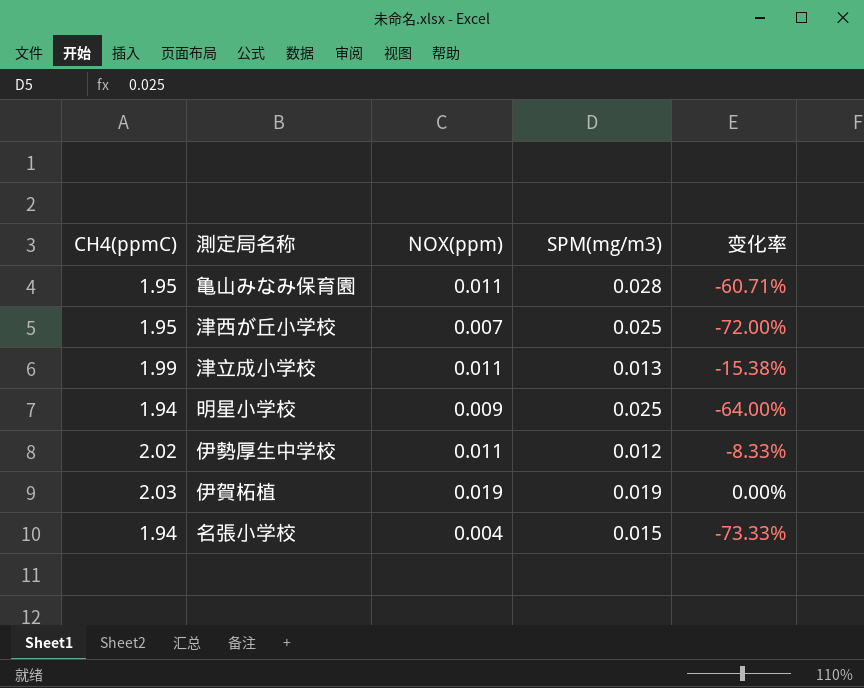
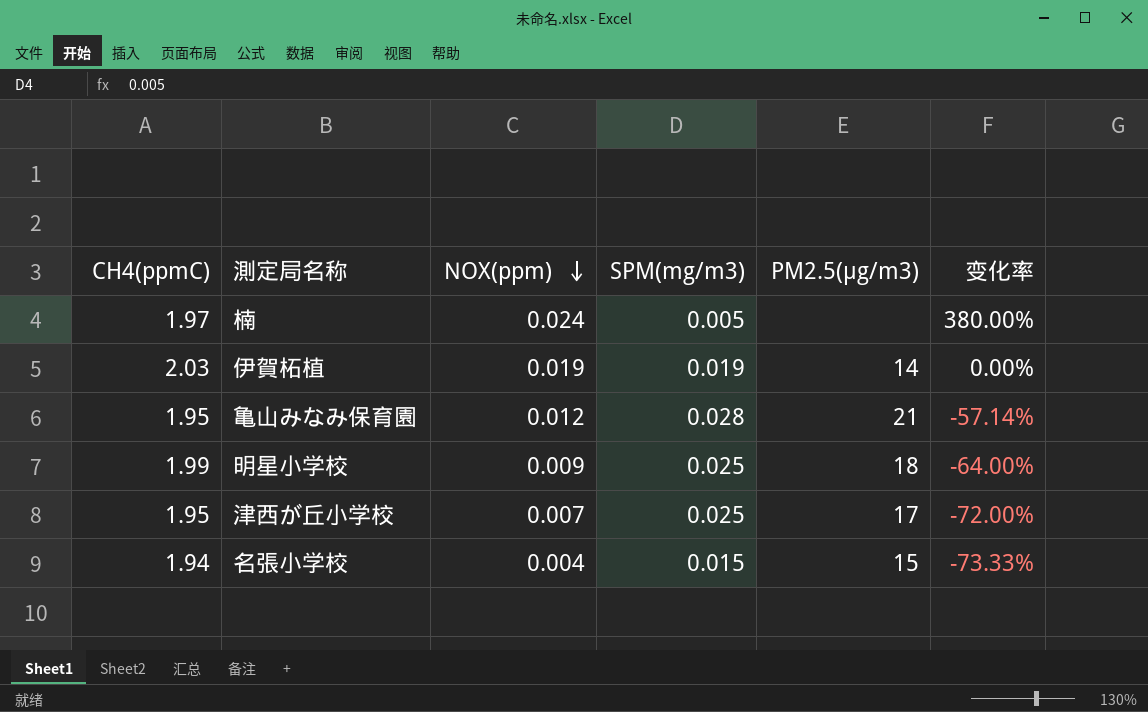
row order: none -> NOX(ppm) descending
column PM2.5(μg/m3) | position: none -> 5
row 津立成小学校: 1.99 | 0.011 | 0.013 | -15.38% -> none
row 伊勢厚生中学校: 2.02 | 0.011 | 0.012 | -8.33% -> none
row 楠: none -> 1.97 | 0.024 | 0.005 | none | 380.00%
亀山みなみ保育園 | NOX(ppm): 0.011 -> 0.012
亀山みなみ保育園 | 变化率: -60.71% -> -57.14%
明星小学校 | CH4(ppmC): 1.94 -> 1.99

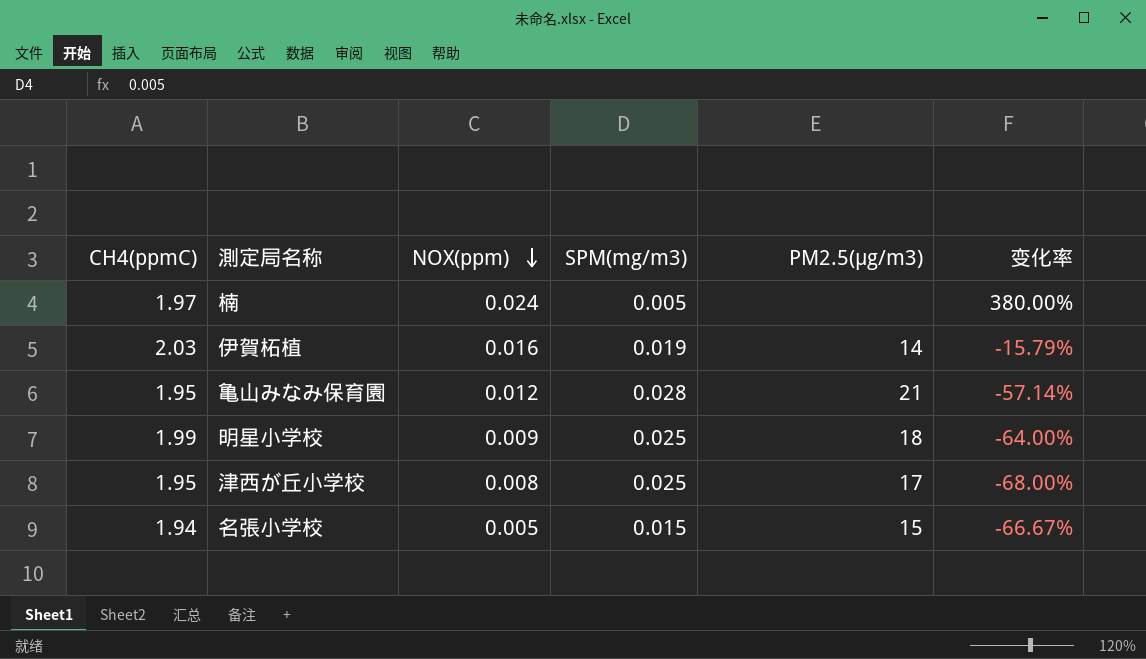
伊賀柘植 | NOX(ppm): 0.019 -> 0.016
伊賀柘植 | 变化率: 0.00% -> -15.79%
津西が丘小学校 | NOX(ppm): 0.007 -> 0.008
津西が丘小学校 | 变化率: -72.00% -> -68.00%
名張小学校 | NOX(ppm): 0.004 -> 0.005
名張小学校 | 变化率: -73.33% -> -66.67%

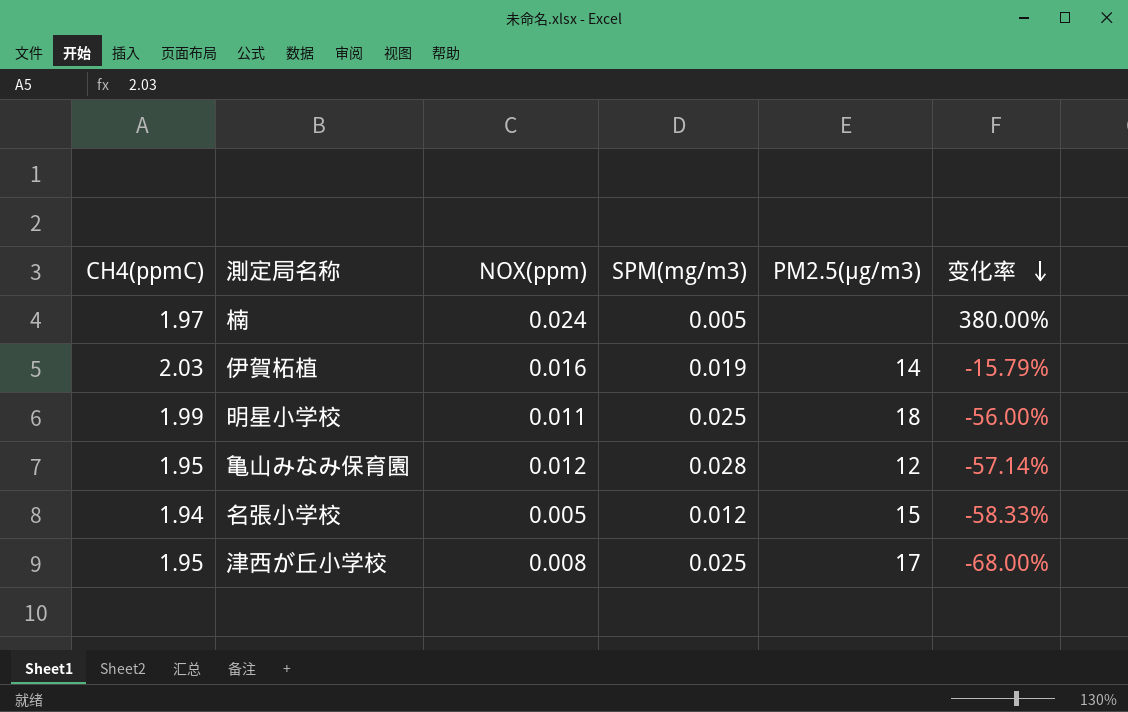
row order: NOX(ppm) descending -> 变化率 descending
明星小学校 | NOX(ppm): 0.009 -> 0.011
明星小学校 | 变化率: -64.00% -> -56.00%
亀山みなみ保育園 | PM2.5(μg/m3): 21 -> 12
名張小学校 | SPM(mg/m3): 0.015 -> 0.012
名張小学校 | 变化率: -66.67% -> -58.33%

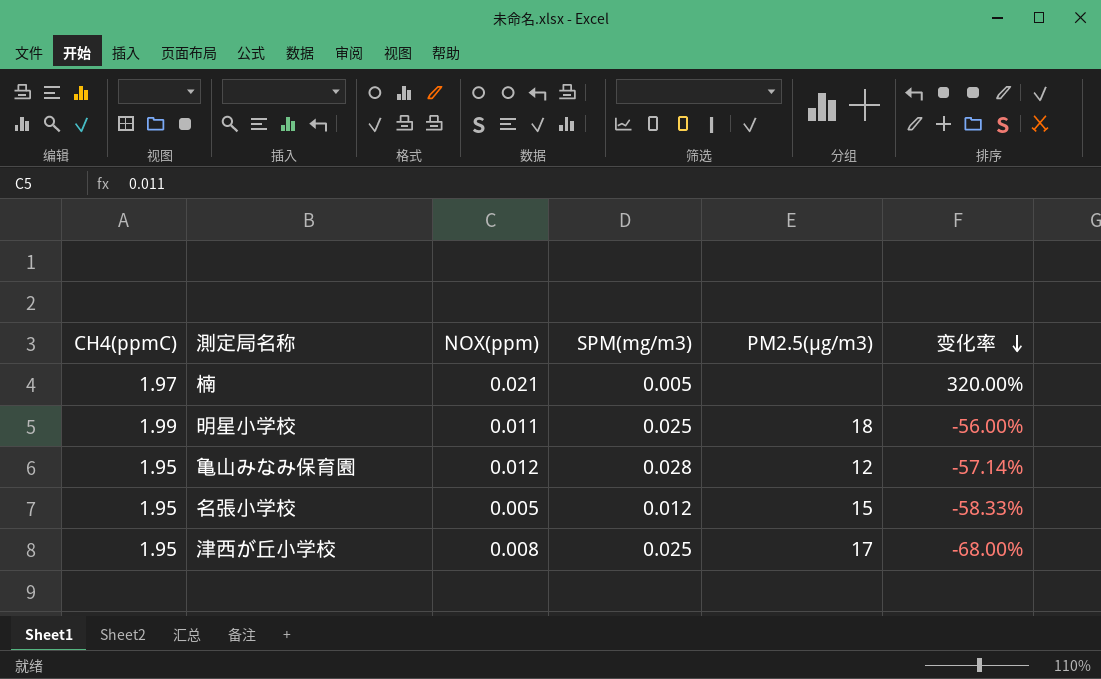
row 伊賀柘植: 2.03 | 0.016 | 0.019 | 14 | -15.79% -> none
楠 | NOX(ppm): 0.024 -> 0.021
楠 | 变化率: 380.00% -> 320.00%
名張小学校 | CH4(ppmC): 1.94 -> 1.95

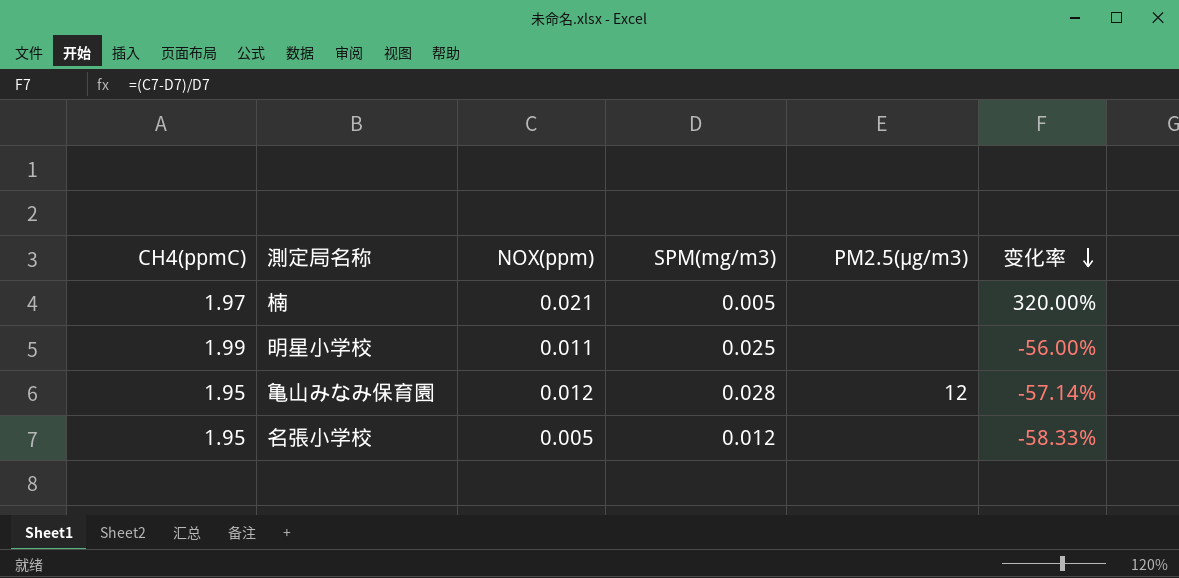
row 津西が丘小学校: 1.95 | 0.008 | 0.025 | 17 | -68.00% -> none
明星小学校 | PM2.5(μg/m3): 18 -> none
名張小学校 | PM2.5(μg/m3): 15 -> none

